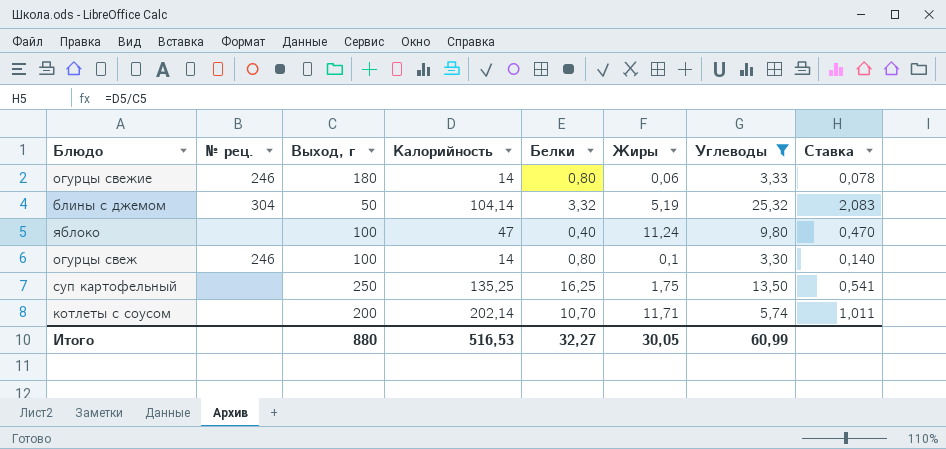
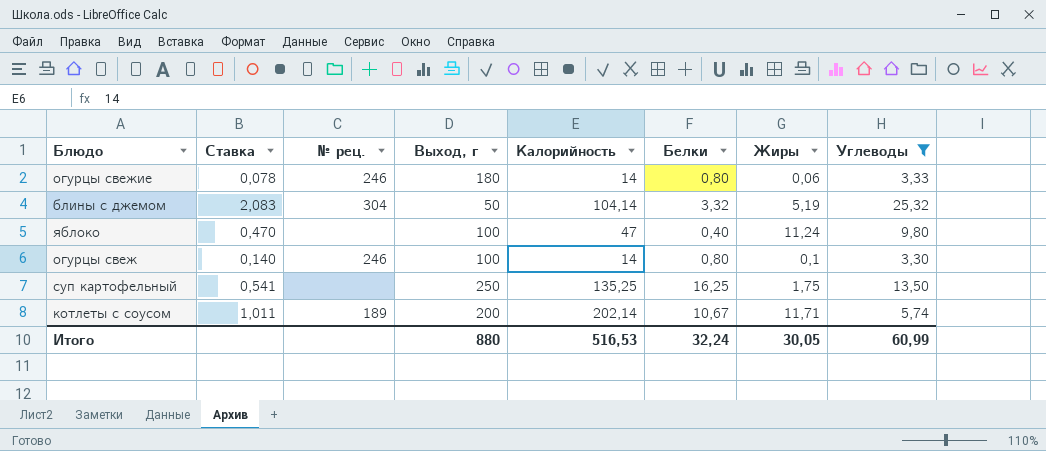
column Ставка | position: 8 -> 2
котлеты с соусом | № рец.: none -> 189
котлеты с соусом | Белки: 10,70 -> 10,67
Итого | Белки: 32,27 -> 32,24

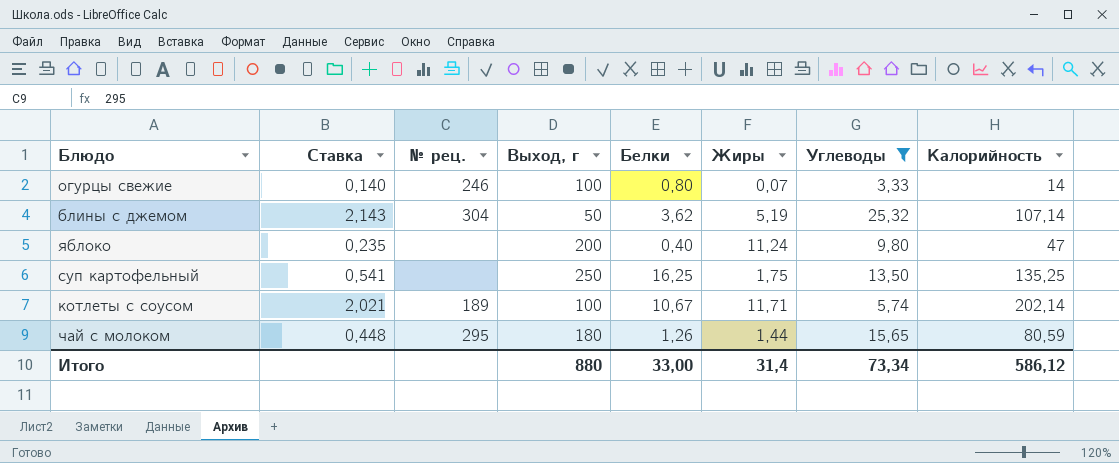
column Калорийность | position: 5 -> 8
row огурцы свеж: 0,140 | 246 | 100 | 14 | 0,80 | 0,1 | 3,30 -> none
огурцы свежие | Ставка: 0,078 -> 0,140
огурцы свежие | Выход, г: 180 -> 100
огурцы свежие | Жиры: 0,06 -> 0,07
блины с джемом | Ставка: 2,083 -> 2,143
блины с джемом | Белки: 3,32 -> 3,62
блины с джемом | Калорийность: 104,14 -> 107,14
яблоко | Ставка: 0,470 -> 0,235
яблоко | Выход, г: 100 -> 200
котлеты с соусом | Ставка: 1,011 -> 2,021
котлеты с соусом | Выход, г: 200 -> 100
row чай с молоком: none -> 0,448 | 295 | 180 | 1,26 | 1,44 | 15,65 | 80,59
Итого | Белки: 32,24 -> 33,00
Итого | Жиры: 30,05 -> 31,4
Итого | Углеводы: 60,99 -> 73,34
Итого | Калорийность: 516,53 -> 586,12

